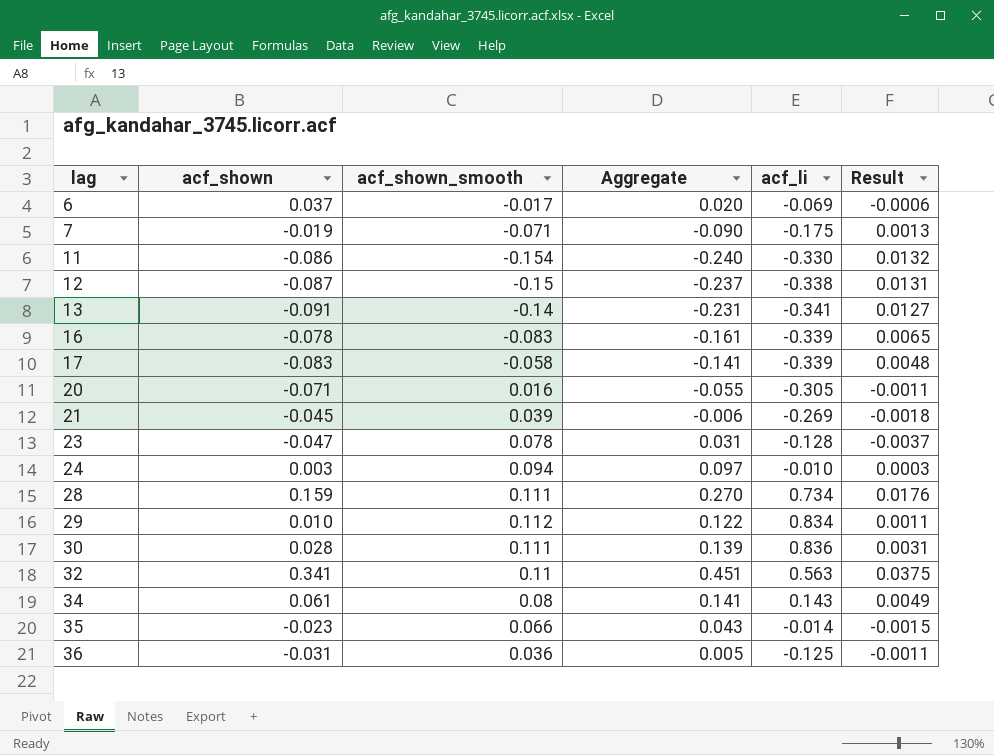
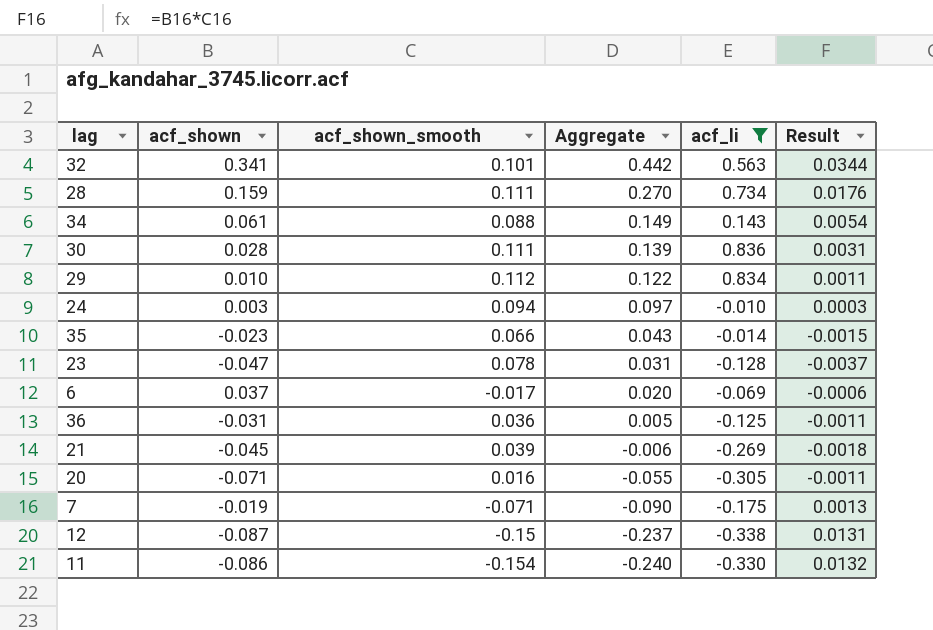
filter: none -> acf_li >= -0.338
row order: lag ascending -> Aggregate descending
32 | acf_shown_smooth: 0.11 -> 0.101
32 | Aggregate: 0.451 -> 0.442
32 | Result: 0.0375 -> 0.0344
34 | acf_shown_smooth: 0.08 -> 0.088
34 | Aggregate: 0.141 -> 0.149
34 | Result: 0.0049 -> 0.0054

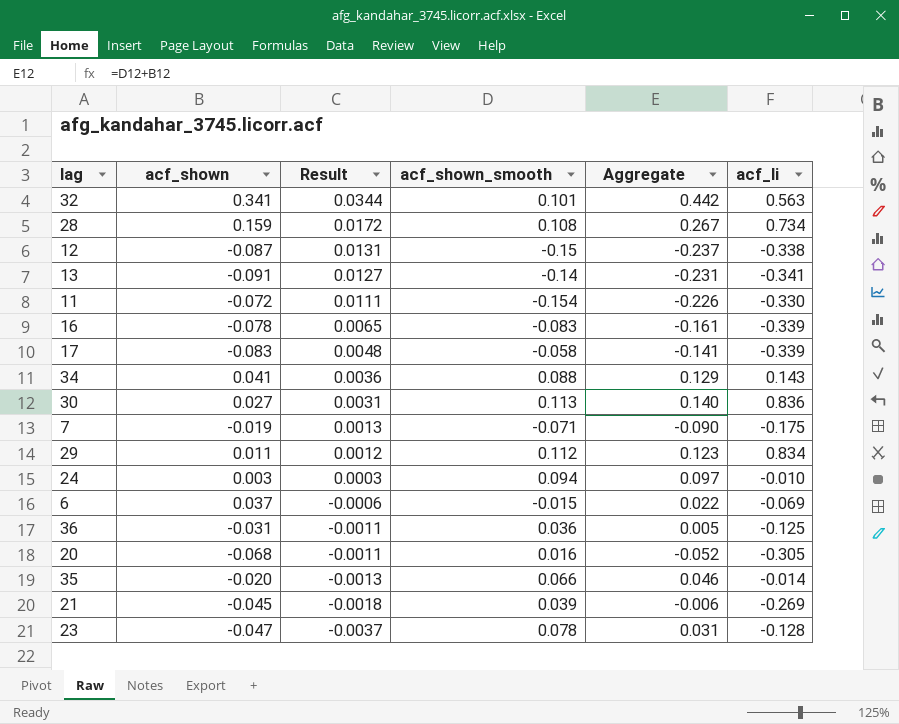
filter: acf_li >= -0.338 -> none
row order: Aggregate descending -> Result descending
column Result | position: 6 -> 3
28 | Result: 0.0176 -> 0.0172
28 | acf_shown_smooth: 0.111 -> 0.108
28 | Aggregate: 0.270 -> 0.267
11 | acf_shown: -0.086 -> -0.072
11 | Result: 0.0132 -> 0.0111
11 | Aggregate: -0.240 -> -0.226
34 | acf_shown: 0.061 -> 0.041
34 | Result: 0.0054 -> 0.0036
34 | Aggregate: 0.149 -> 0.129
30 | acf_shown: 0.028 -> 0.027
30 | acf_shown_smooth: 0.111 -> 0.113
30 | Aggregate: 0.139 -> 0.140
29 | acf_shown: 0.010 -> 0.011
29 | Result: 0.0011 -> 0.0012
29 | Aggregate: 0.122 -> 0.123
6 | acf_shown_smooth: -0.017 -> -0.015
6 | Aggregate: 0.020 -> 0.022
20 | acf_shown: -0.071 -> -0.068
20 | Aggregate: -0.055 -> -0.052
35 | acf_shown: -0.023 -> -0.020
35 | Result: -0.0015 -> -0.0013
35 | Aggregate: 0.043 -> 0.046

